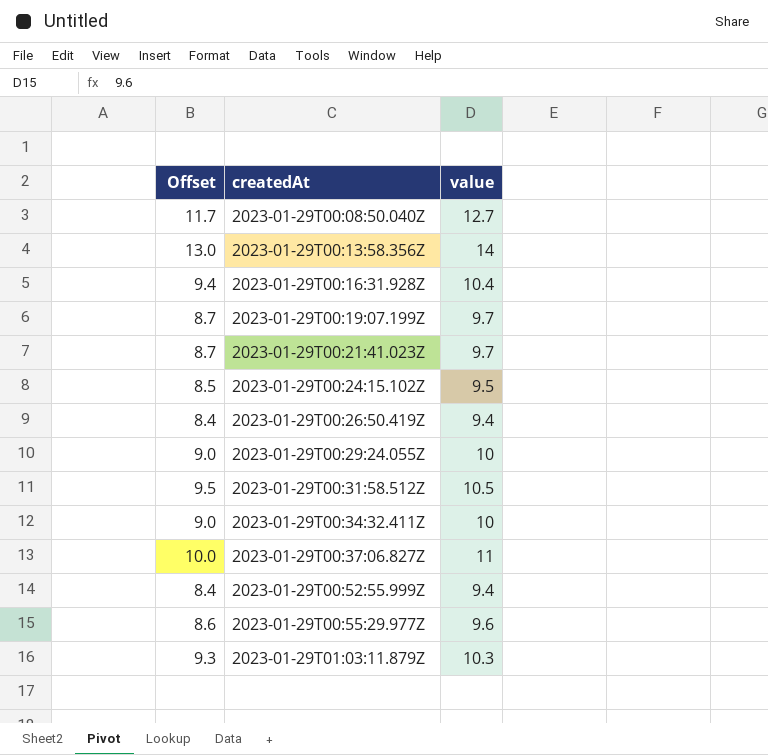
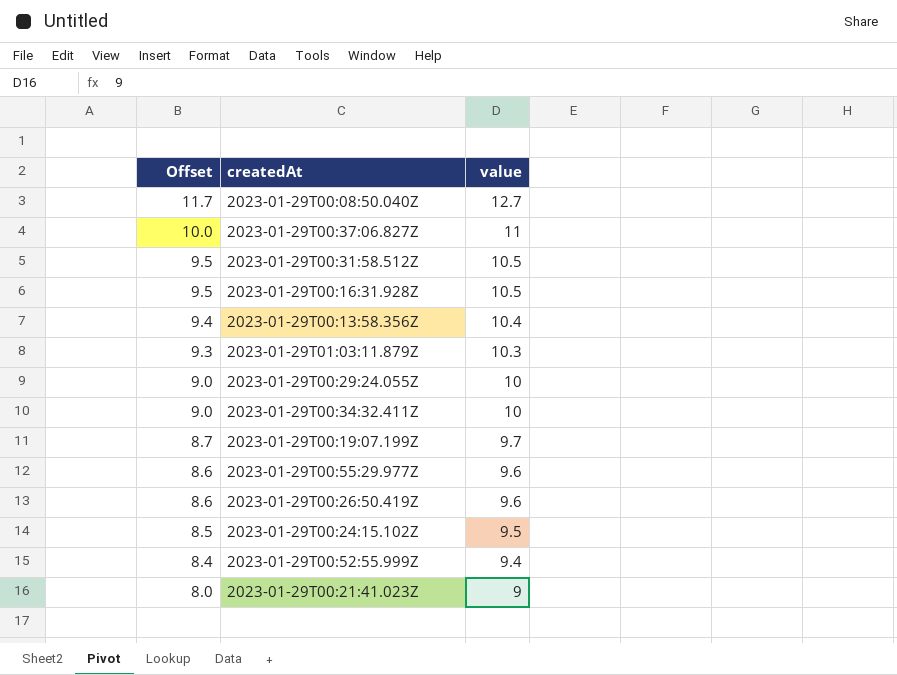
row order: createdAt ascending -> Offset descending
2023-01-29T00:16:31.928Z | Offset: 9.4 -> 9.5
2023-01-29T00:16:31.928Z | value: 10.4 -> 10.5
2023-01-29T00:13:58.356Z | Offset: 13.0 -> 9.4
2023-01-29T00:13:58.356Z | value: 14 -> 10.4
2023-01-29T00:26:50.419Z | Offset: 8.4 -> 8.6
2023-01-29T00:26:50.419Z | value: 9.4 -> 9.6
2023-01-29T00:21:41.023Z | Offset: 8.7 -> 8.0
2023-01-29T00:21:41.023Z | value: 9.7 -> 9

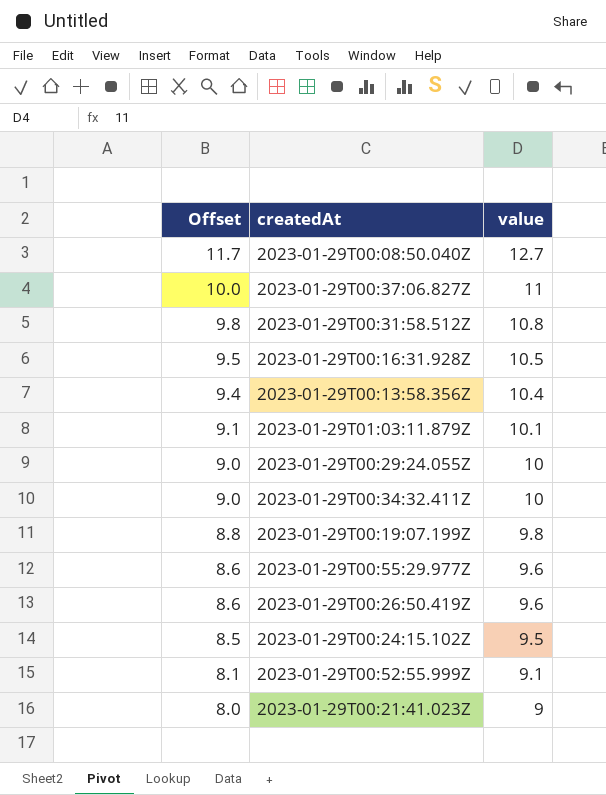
2023-01-29T00:31:58.512Z | Offset: 9.5 -> 9.8
2023-01-29T00:31:58.512Z | value: 10.5 -> 10.8
2023-01-29T01:03:11.879Z | Offset: 9.3 -> 9.1
2023-01-29T01:03:11.879Z | value: 10.3 -> 10.1
2023-01-29T00:19:07.199Z | Offset: 8.7 -> 8.8
2023-01-29T00:19:07.199Z | value: 9.7 -> 9.8
2023-01-29T00:52:55.999Z | Offset: 8.4 -> 8.1
2023-01-29T00:52:55.999Z | value: 9.4 -> 9.1

